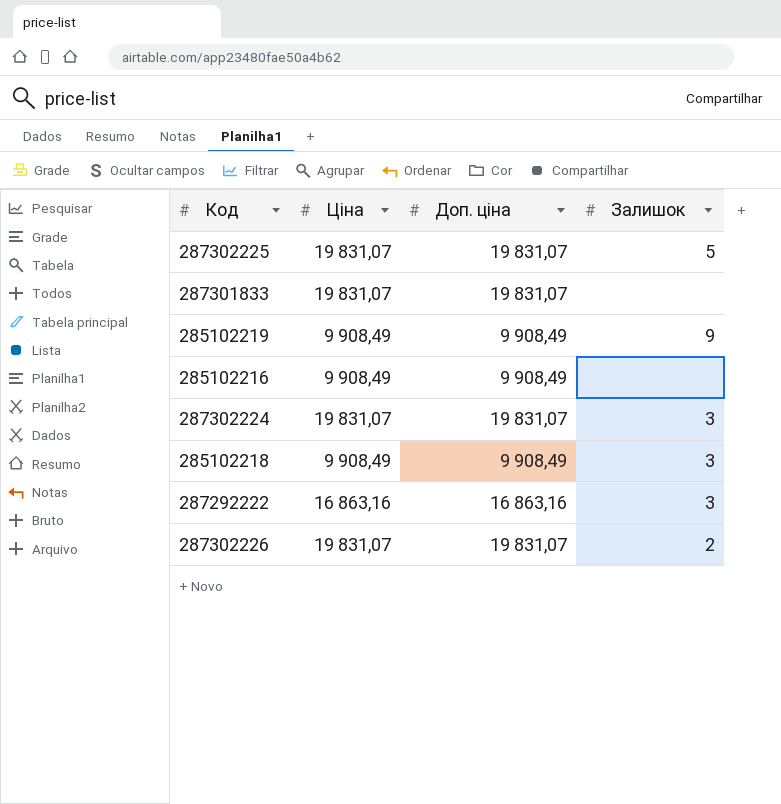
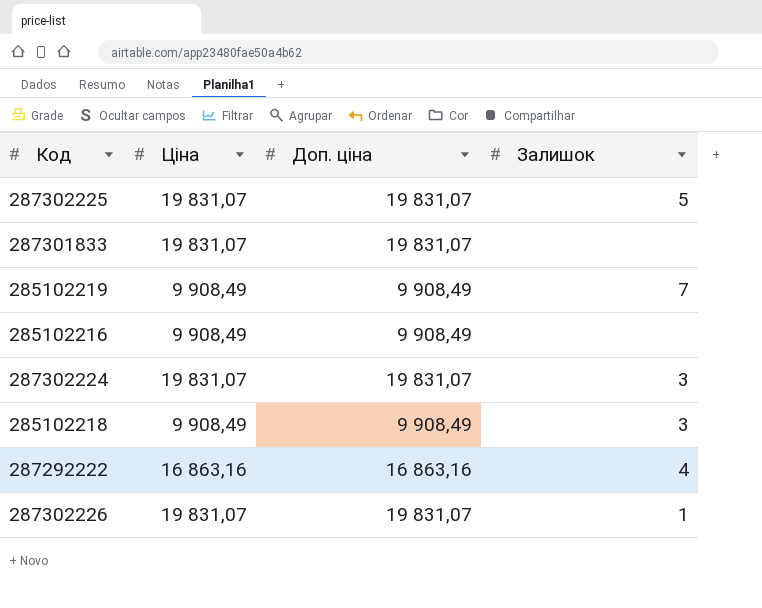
285102219 | Залишок: 9 -> 7
287292222 | Залишок: 3 -> 4
287302226 | Залишок: 2 -> 1

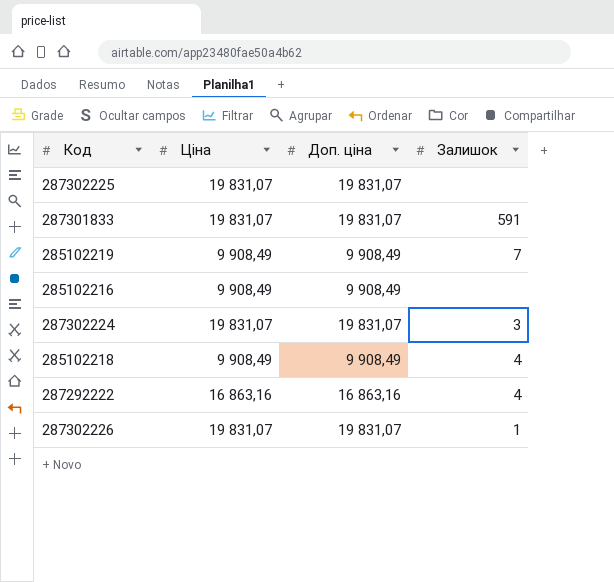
287302225 | Залишок: 5 -> none
287301833 | Залишок: none -> 591
285102218 | Залишок: 3 -> 4

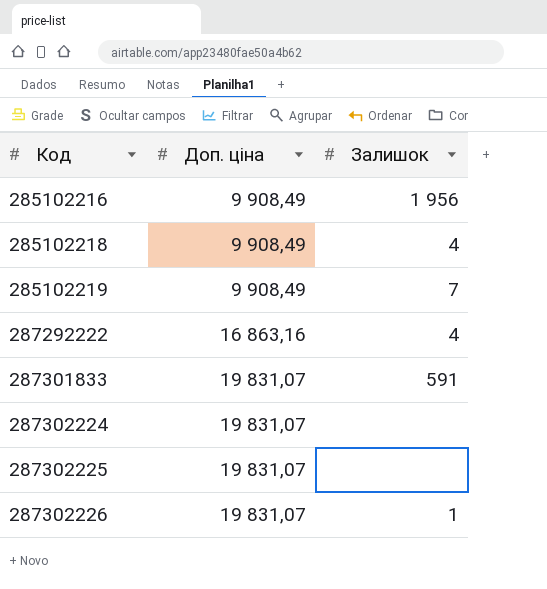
row order: none -> Код ascending
column Ціна | position: 2 -> none
285102216 | Залишок: none -> 1 956
287302224 | Залишок: 3 -> none

